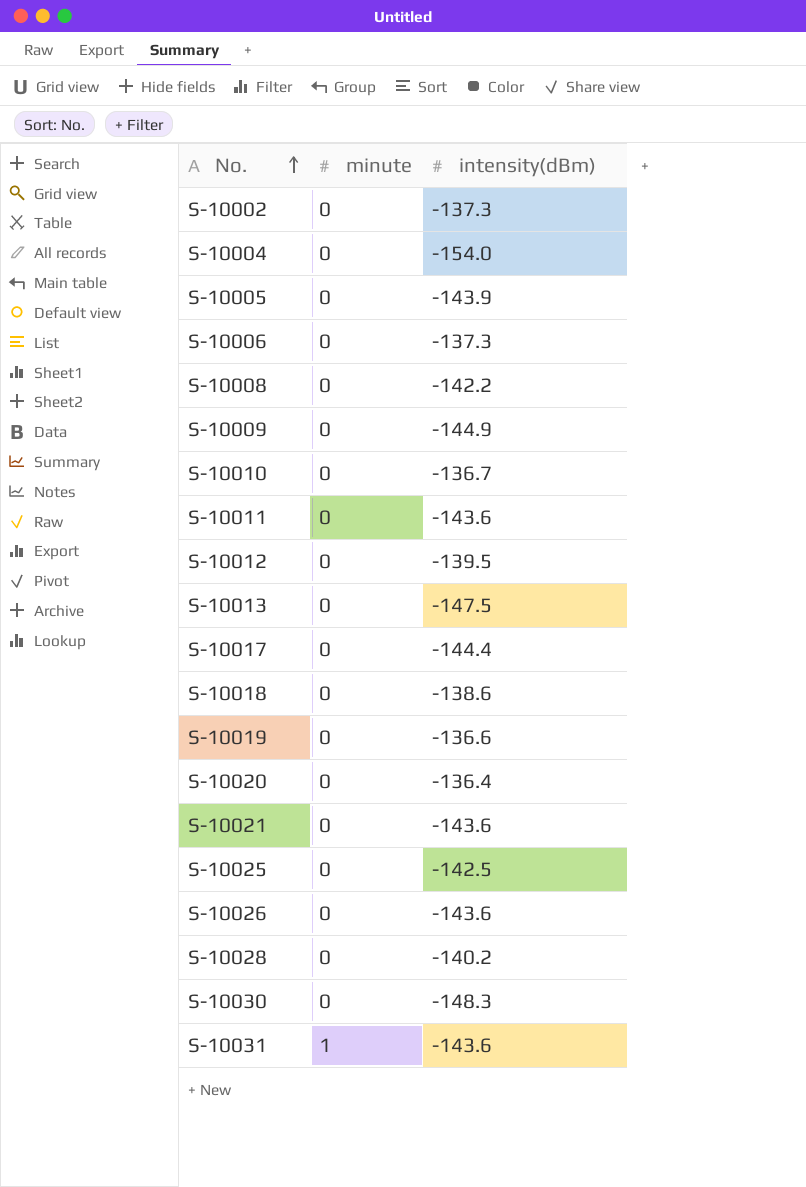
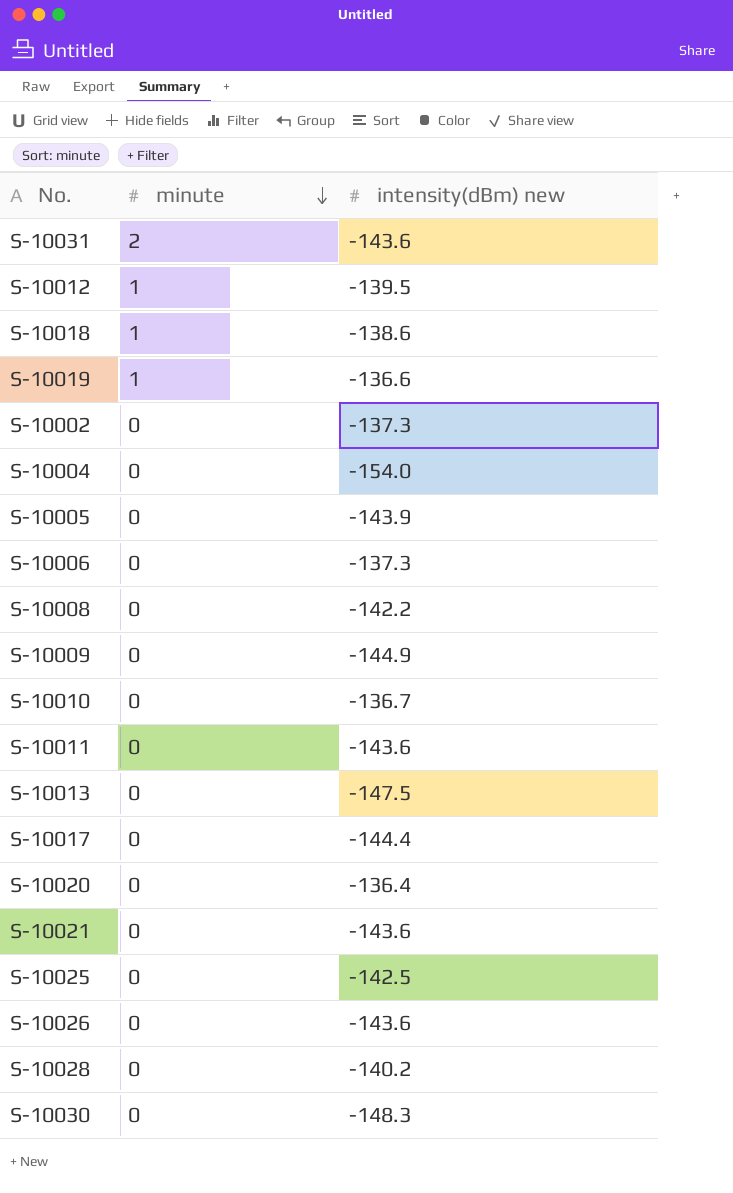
row order: No. ascending -> minute descending
column name: intensity(dBm) -> intensity(dBm) new
S-10031 | minute: 1 -> 2
S-10012 | minute: 0 -> 1
S-10018 | minute: 0 -> 1
S-10019 | minute: 0 -> 1

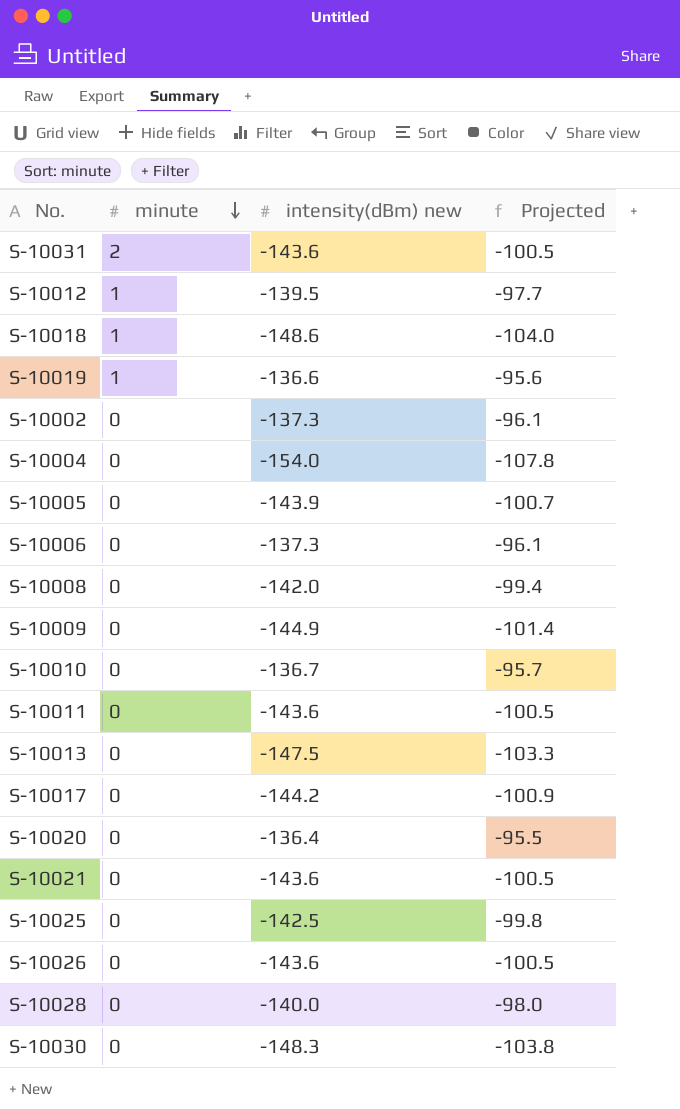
column Projected | formula: none -> [intensity(dBm) new] * 0.7
S-10018 | intensity(dBm) new: -138.6 -> -148.6
S-10008 | intensity(dBm) new: -142.2 -> -142.0
S-10017 | intensity(dBm) new: -144.4 -> -144.2
S-10028 | intensity(dBm) new: -140.2 -> -140.0

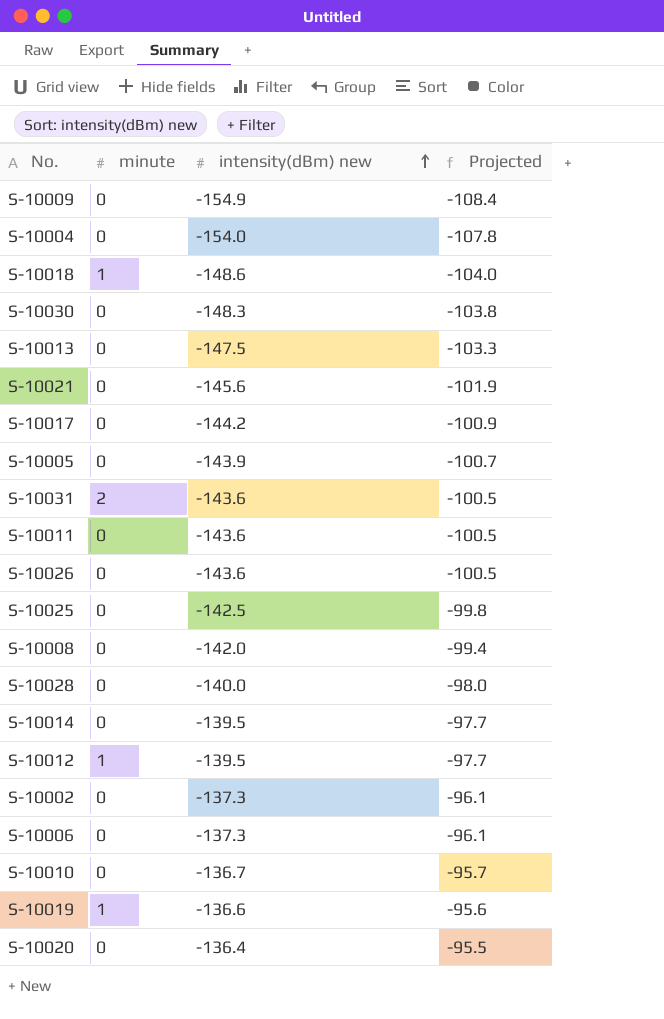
row order: minute descending -> intensity(dBm) new ascending
S-10009 | intensity(dBm) new: -144.9 -> -154.9
S-10009 | Projected: -101.4 -> -108.4
S-10021 | intensity(dBm) new: -143.6 -> -145.6
S-10021 | Projected: -100.5 -> -101.9
row S-10014: none -> 0 | -139.5 | -97.7

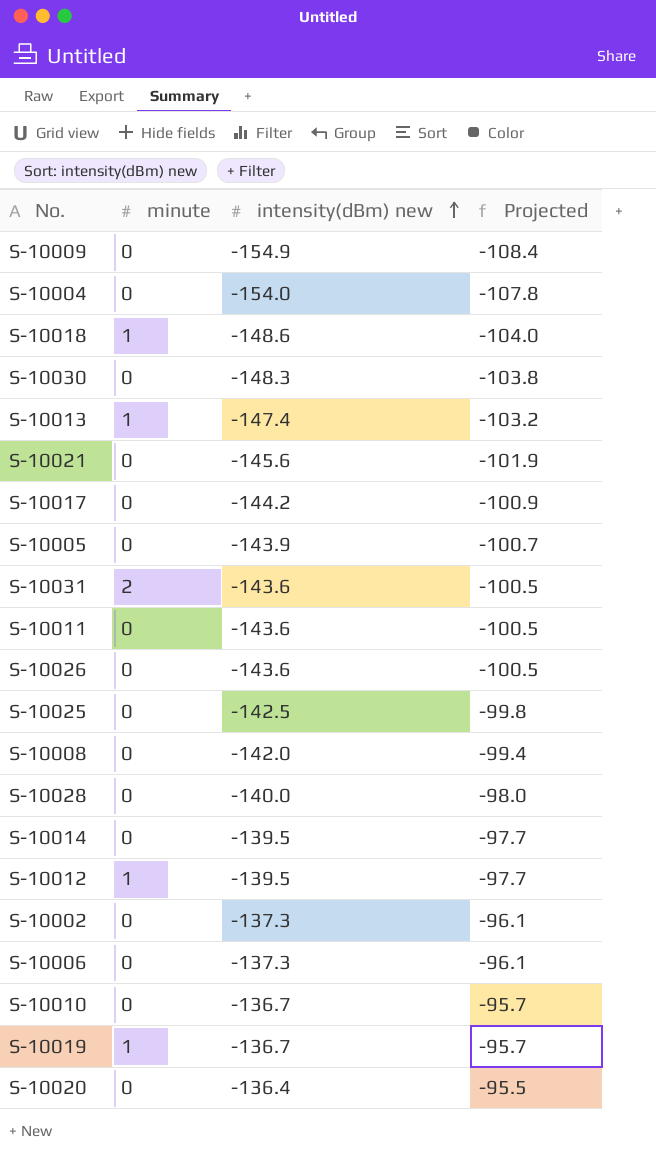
S-10013 | minute: 0 -> 1
S-10013 | intensity(dBm) new: -147.5 -> -147.4
S-10013 | Projected: -103.3 -> -103.2
S-10019 | intensity(dBm) new: -136.6 -> -136.7
S-10019 | Projected: -95.6 -> -95.7

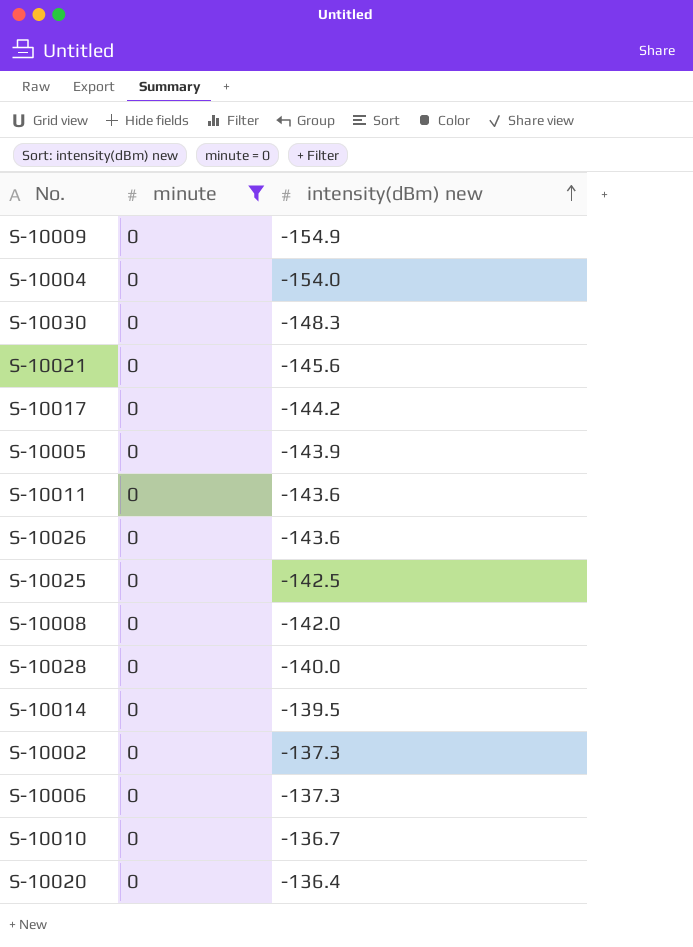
filter: none -> minute = 0
column Projected | formula: [intensity(dBm) new] * 0.7 -> none

